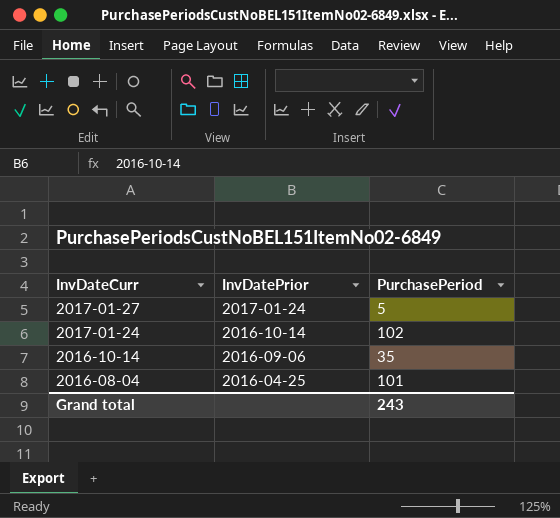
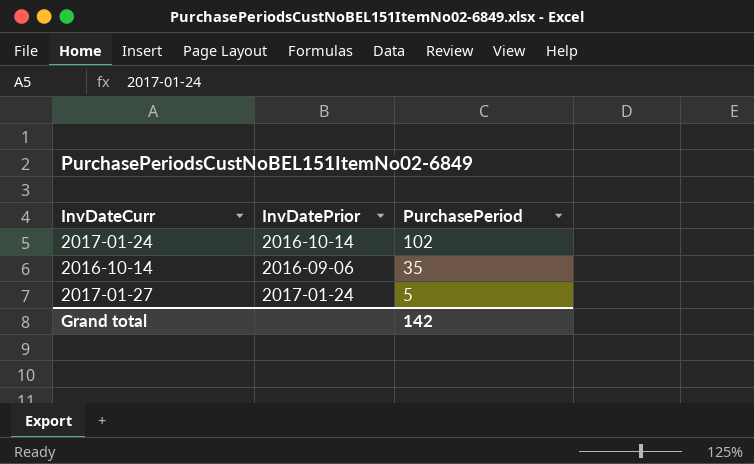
row order: InvDateCurr descending -> PurchasePeriod descending
row 2016-08-04: 2016-04-25 | 101 -> none
Grand total | PurchasePeriod: 243 -> 142

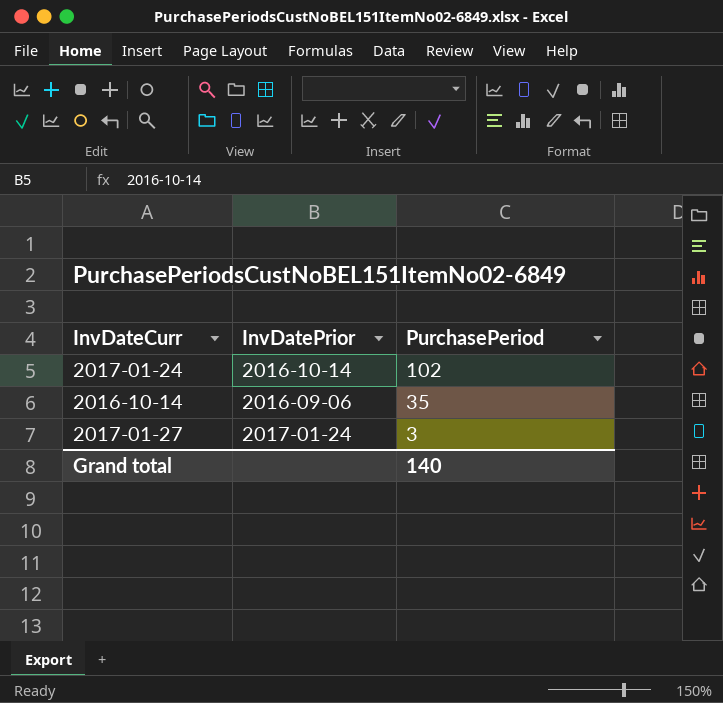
2017-01-27 | PurchasePeriod: 5 -> 3
Grand total | PurchasePeriod: 142 -> 140

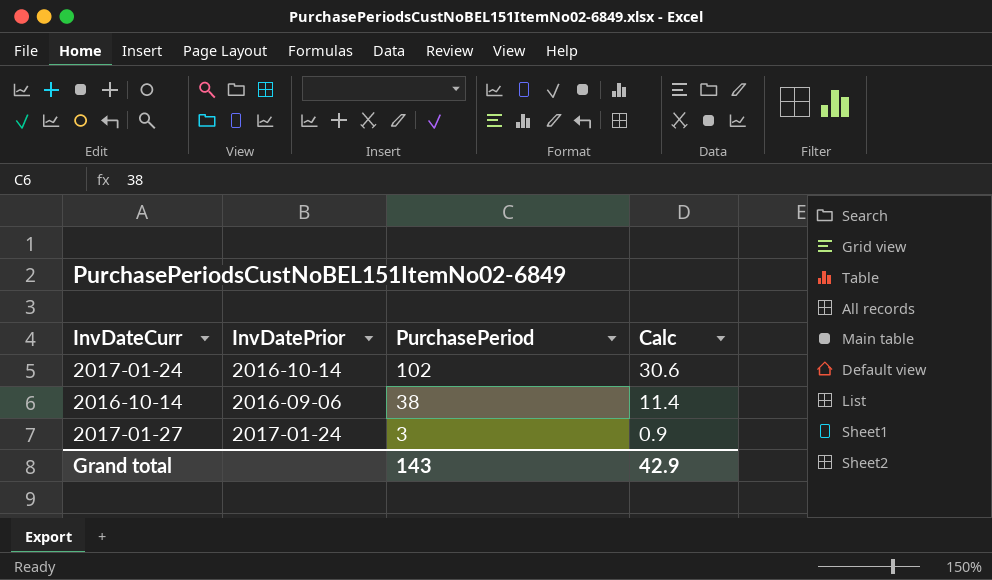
column Calc | formula: none -> [PurchasePeriod] * 0.3
2016-10-14 | PurchasePeriod: 35 -> 38
Grand total | PurchasePeriod: 140 -> 143

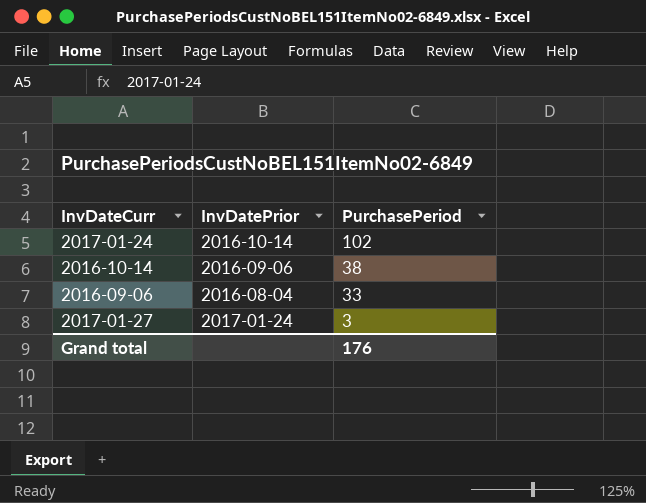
column Calc | formula: [PurchasePeriod] * 0.3 -> none
row 2016-09-06: none -> 2016-08-04 | 33
Grand total | PurchasePeriod: 143 -> 176

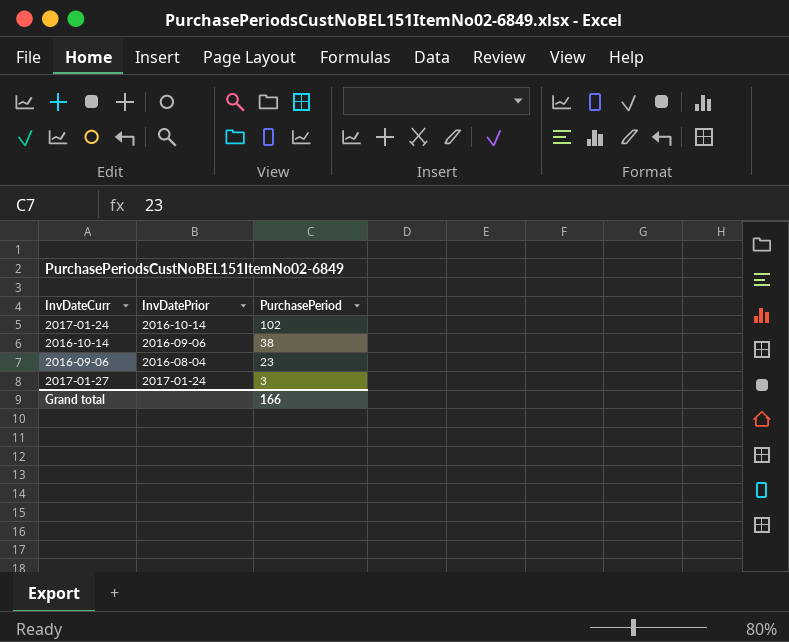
2016-09-06 | PurchasePeriod: 33 -> 23
Grand total | PurchasePeriod: 176 -> 166

